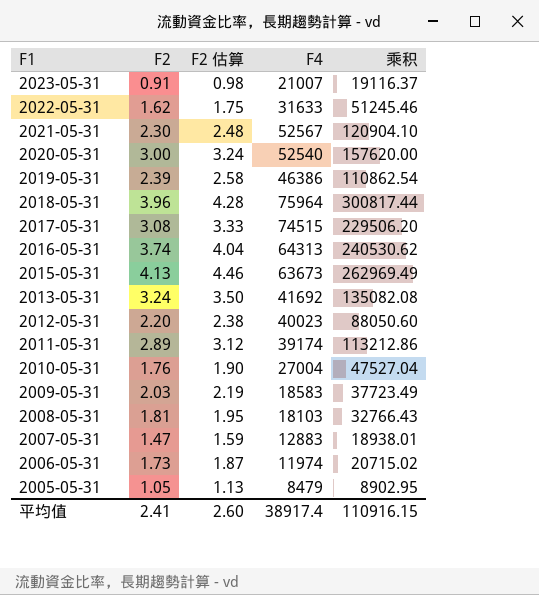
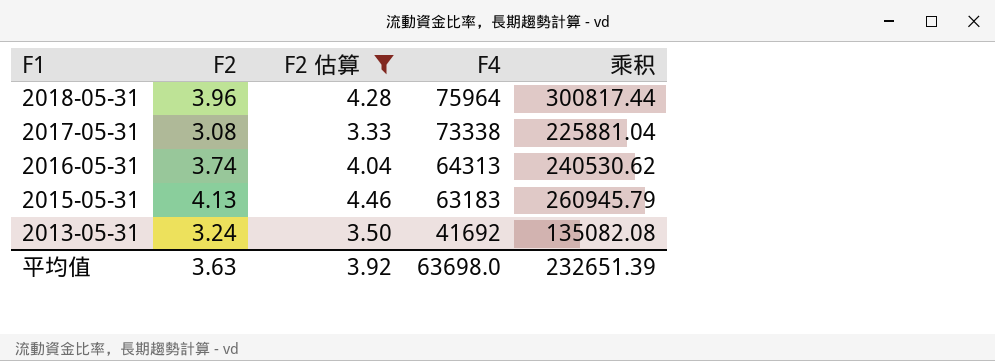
filter: none -> F2 估算 >= 3.33
2017-05-31 | F4: 74515 -> 73338
2017-05-31 | 乘积: 229506.20 -> 225881.04
2015-05-31 | F4: 63673 -> 63183
2015-05-31 | 乘积: 262969.49 -> 260945.79
平均值 | F2: 2.41 -> 3.63
平均值 | F2 估算: 2.60 -> 3.92
平均值 | F4: 38917.4 -> 63698.0
平均值 | 乘积: 110916.15 -> 232651.39

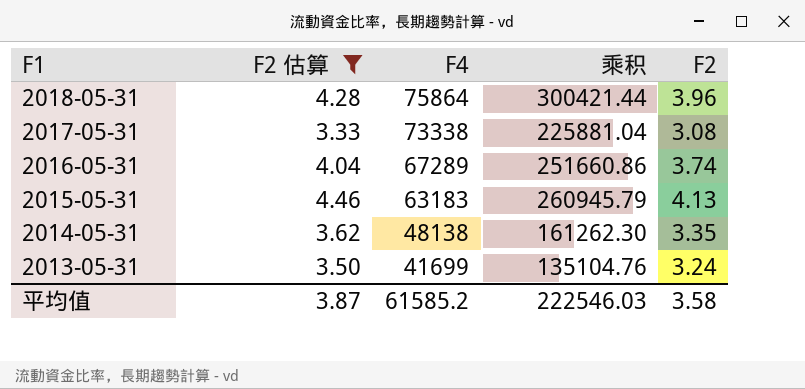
column F2 | position: 2 -> 5
2018-05-31 | F4: 75964 -> 75864
2018-05-31 | 乘积: 300817.44 -> 300421.44
2016-05-31 | F4: 64313 -> 67289
2016-05-31 | 乘积: 240530.62 -> 251660.86
row 2014-05-31: none -> 3.62 | 48138 | 161262.30 | 3.35
2013-05-31 | F4: 41692 -> 41699
2013-05-31 | 乘积: 135082.08 -> 135104.76
平均值 | F2 估算: 3.92 -> 3.87
平均值 | F4: 63698.0 -> 61585.2
平均值 | 乘积: 232651.39 -> 222546.03
平均值 | F2: 3.63 -> 3.58

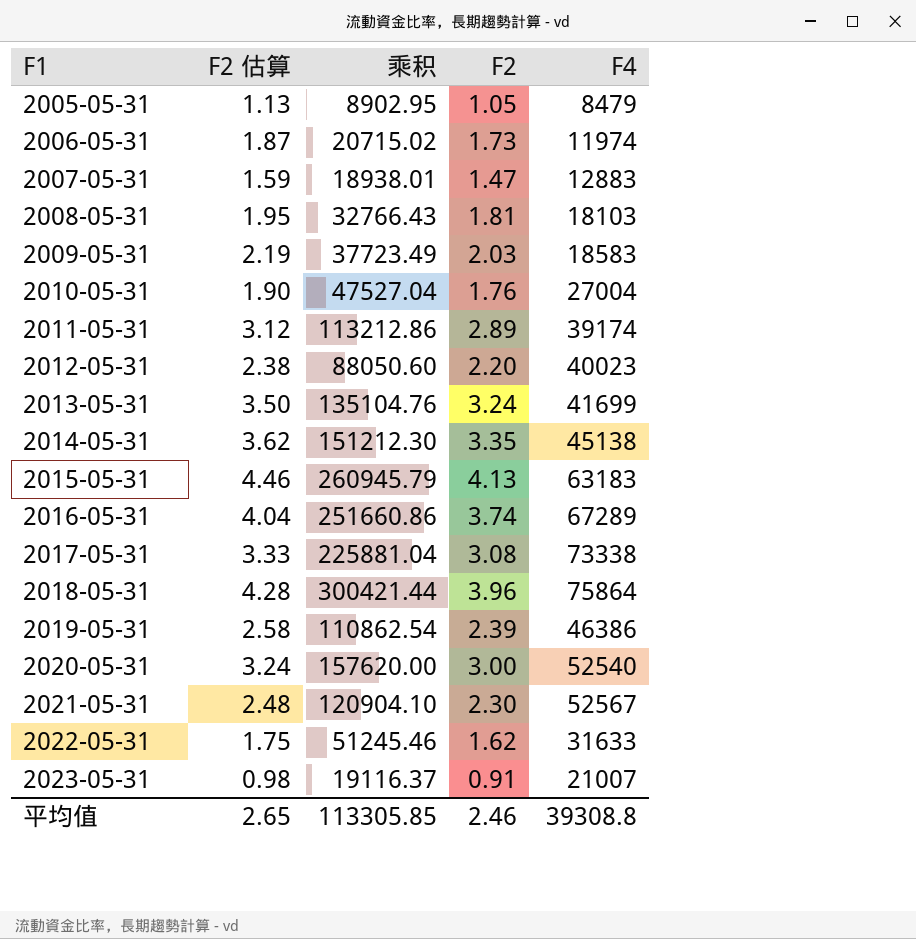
filter: F2 估算 >= 3.33 -> none
row order: F1 descending -> F1 ascending
column F4 | position: 3 -> 5
2014-05-31 | 乘积: 161262.30 -> 151212.30
2014-05-31 | F4: 48138 -> 45138
平均值 | F2 估算: 3.87 -> 2.65
平均值 | 乘积: 222546.03 -> 113305.85
平均值 | F2: 3.58 -> 2.46
平均值 | F4: 61585.2 -> 39308.8

